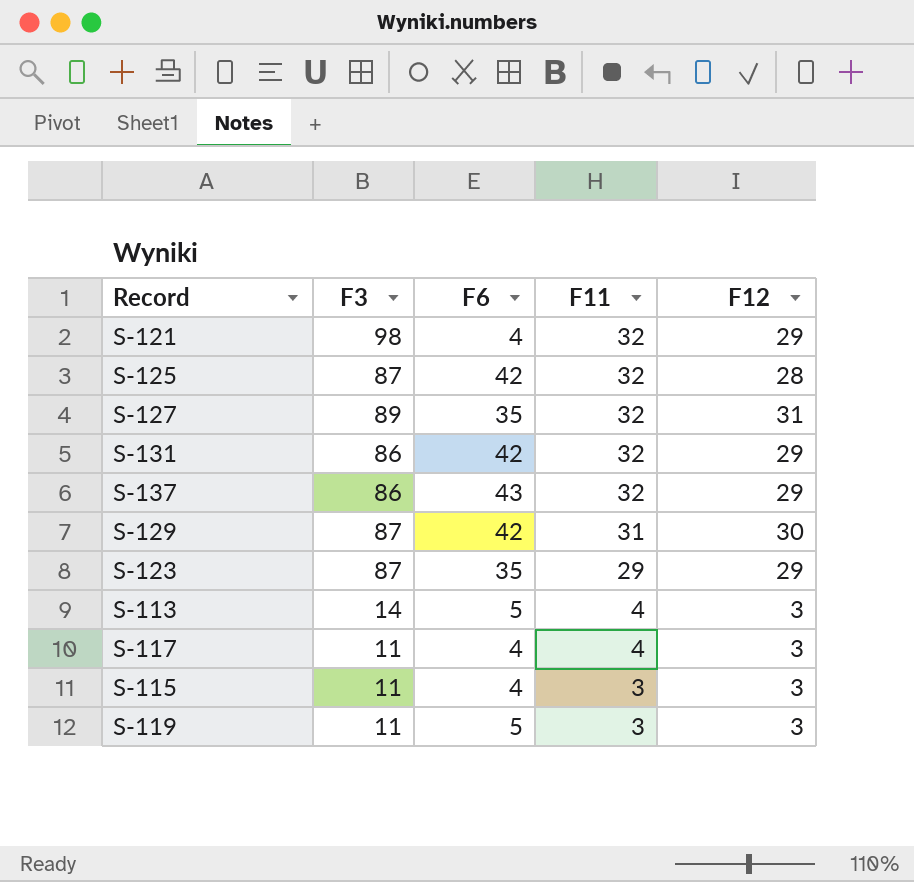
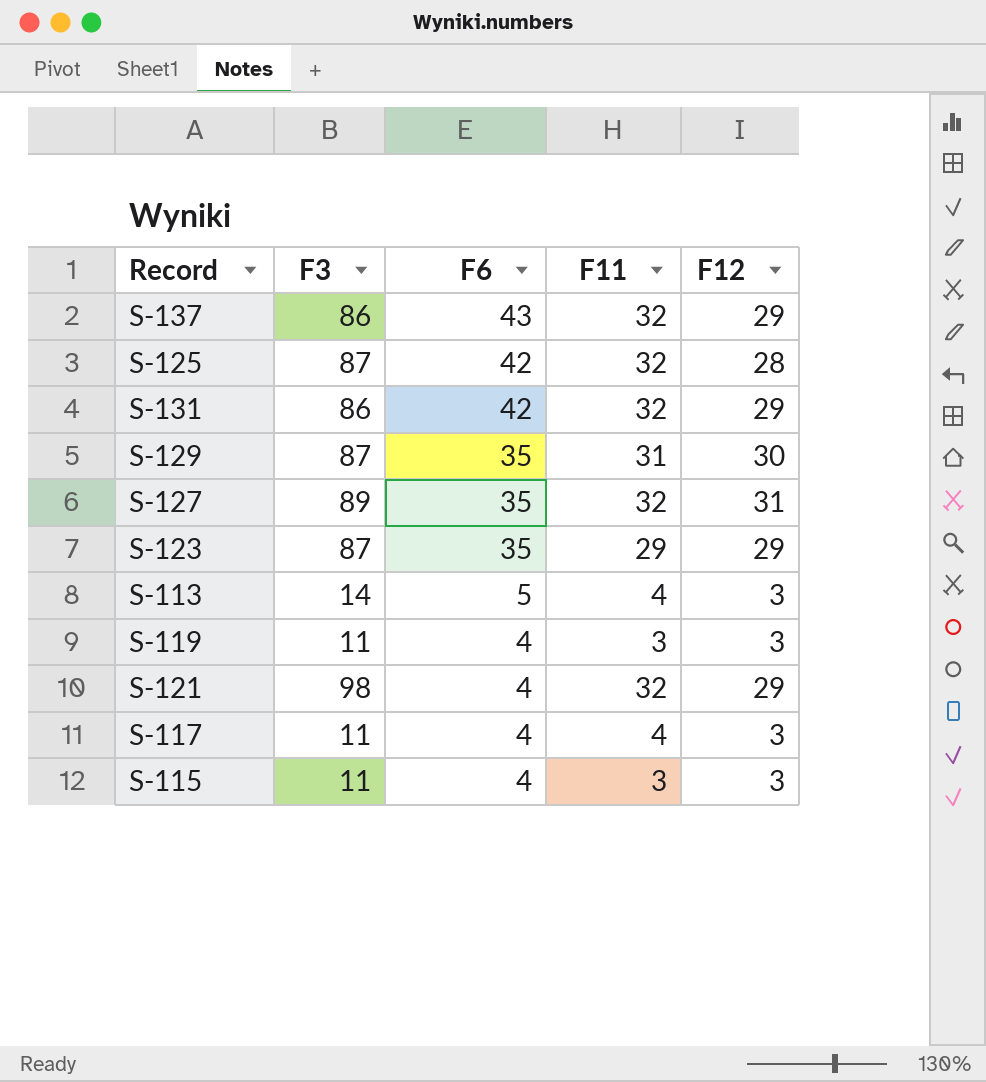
row order: F11 descending -> F6 descending
S-129 | F6: 42 -> 35
S-119 | F6: 5 -> 4

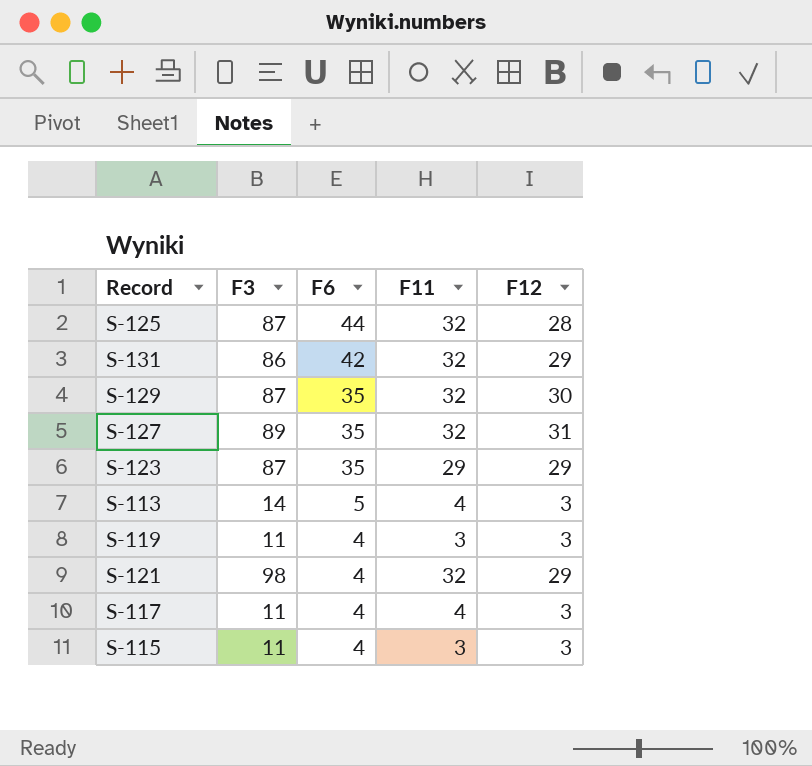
row S-137: 86 | 43 | 32 | 29 -> none
S-125 | F6: 42 -> 44
S-129 | F11: 31 -> 32

